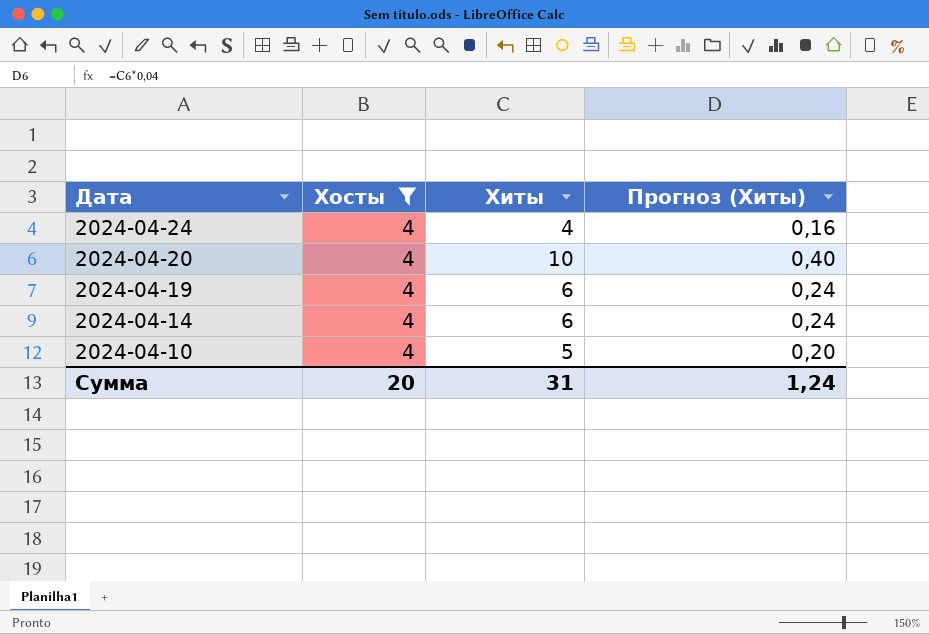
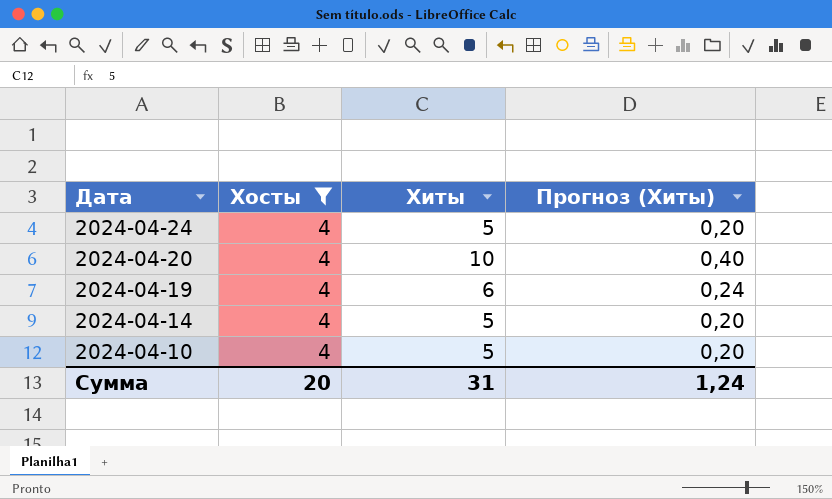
2024-04-24 | Хиты: 4 -> 5
2024-04-24 | Прогноз (Хиты): 0,16 -> 0,20
2024-04-14 | Хиты: 6 -> 5
2024-04-14 | Прогноз (Хиты): 0,24 -> 0,20

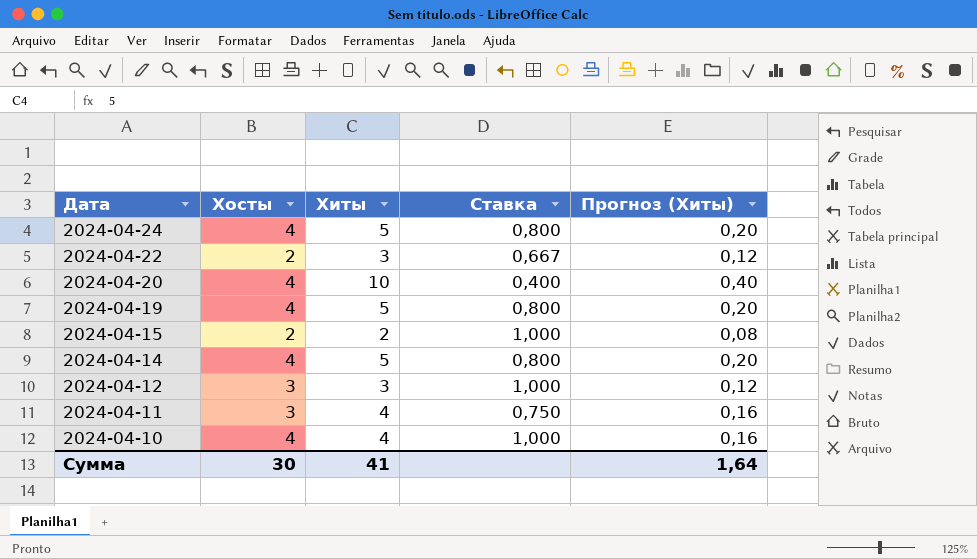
filter: Хосты = 4 -> none
column Ставка | formula: none -> [Хосты] / [Хиты]
2024-04-19 | Хиты: 6 -> 5
2024-04-19 | Прогноз (Хиты): 0,24 -> 0,20
2024-04-10 | Хиты: 5 -> 4
2024-04-10 | Прогноз (Хиты): 0,20 -> 0,16
Сумма | Хосты: 20 -> 30
Сумма | Хиты: 31 -> 41
Сумма | Прогноз (Хиты): 1,24 -> 1,64

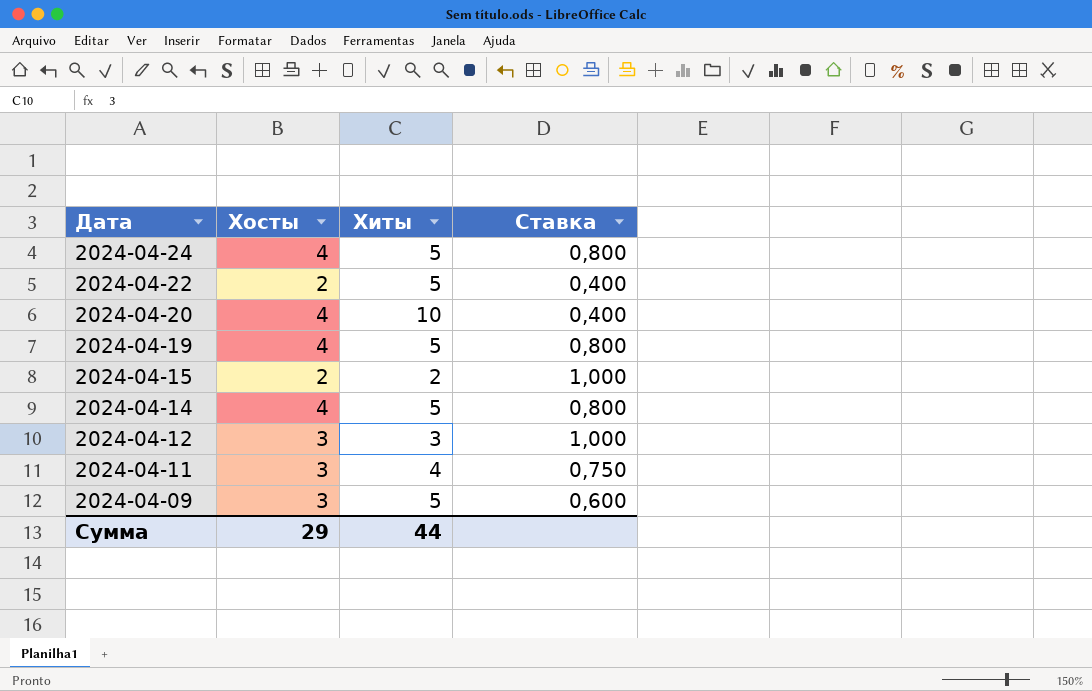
column Прогноз (Хиты) | formula: [Хиты] * 0,04 -> none
row 2024-04-10: 4 | 4 | 1,000 | 0,16 -> none
2024-04-22 | Хиты: 3 -> 5
2024-04-22 | Ставка: 0,667 -> 0,400
row 2024-04-09: none -> 3 | 5 | 0,600
Сумма | Хосты: 30 -> 29
Сумма | Хиты: 41 -> 44

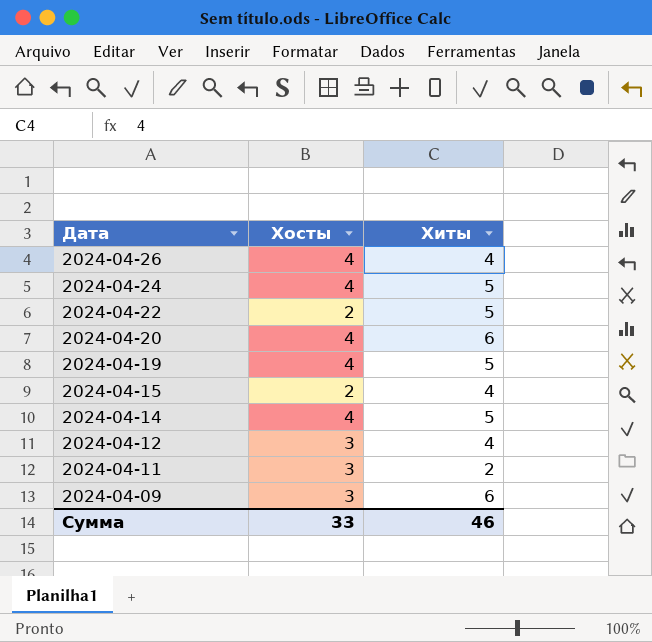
column Ставка | formula: [Хосты] / [Хиты] -> none
row 2024-04-26: none -> 4 | 4
2024-04-20 | Хиты: 10 -> 6
2024-04-15 | Хиты: 2 -> 4
2024-04-12 | Хиты: 3 -> 4
2024-04-11 | Хиты: 4 -> 2
2024-04-09 | Хиты: 5 -> 6
Сумма | Хосты: 29 -> 33
Сумма | Хиты: 44 -> 46

